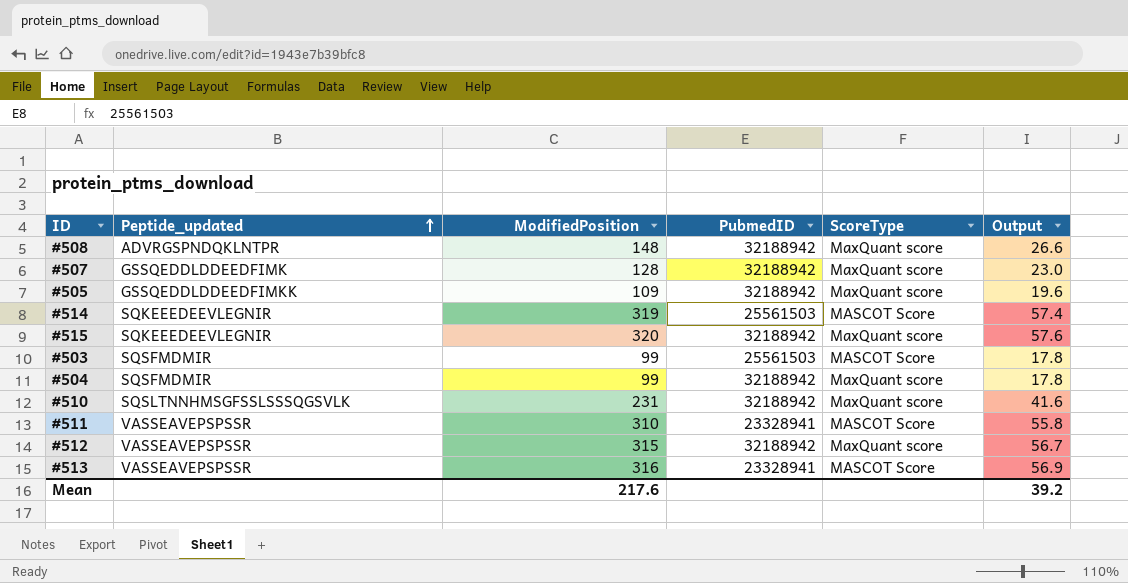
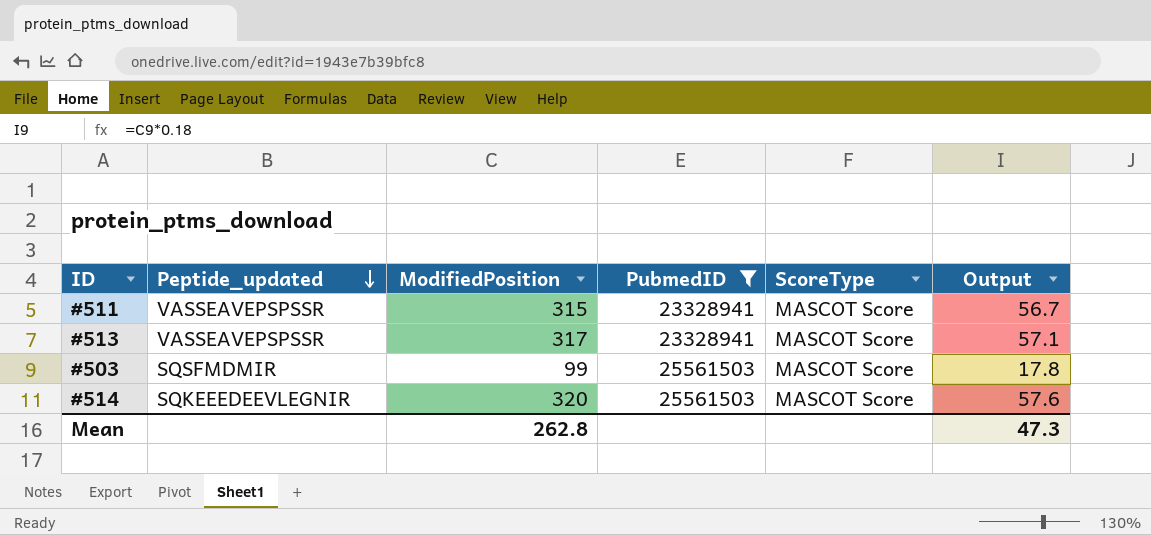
filter: none -> PubmedID != 32188942
row order: Peptide_updated ascending -> Peptide_updated descending
#511 | ModifiedPosition: 310 -> 315
#511 | Output: 55.8 -> 56.7
#513 | ModifiedPosition: 316 -> 317
#513 | Output: 56.9 -> 57.1
#514 | ModifiedPosition: 319 -> 320
#514 | Output: 57.4 -> 57.6
Mean | ModifiedPosition: 217.6 -> 262.8
Mean | Output: 39.2 -> 47.3

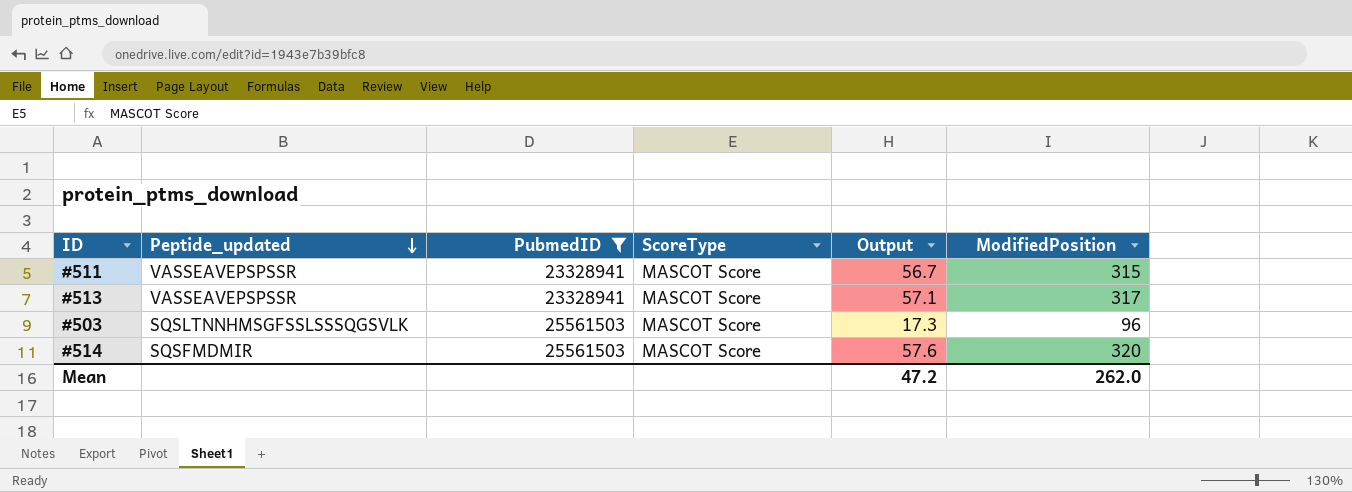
column ModifiedPosition | position: 3 -> 6
#503 | Peptide_updated: SQSFMDMIR -> SQSLTNNHMSGFSSLSSSQGSVLK
#503 | Output: 17.8 -> 17.3
#503 | ModifiedPosition: 99 -> 96
#514 | Peptide_updated: SQKEEEDEEVLEGNIR -> SQSFMDMIR
Mean | Output: 47.3 -> 47.2
Mean | ModifiedPosition: 262.8 -> 262.0

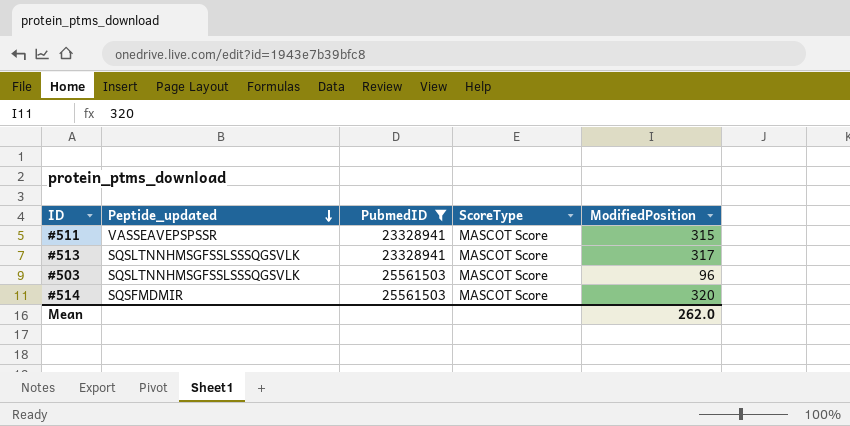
column Output | formula: [ModifiedPosition] * 0.18 -> none
#513 | Peptide_updated: VASSEAVEPSPSSR -> SQSLTNNHMSGFSSLSSSQGSVLK

